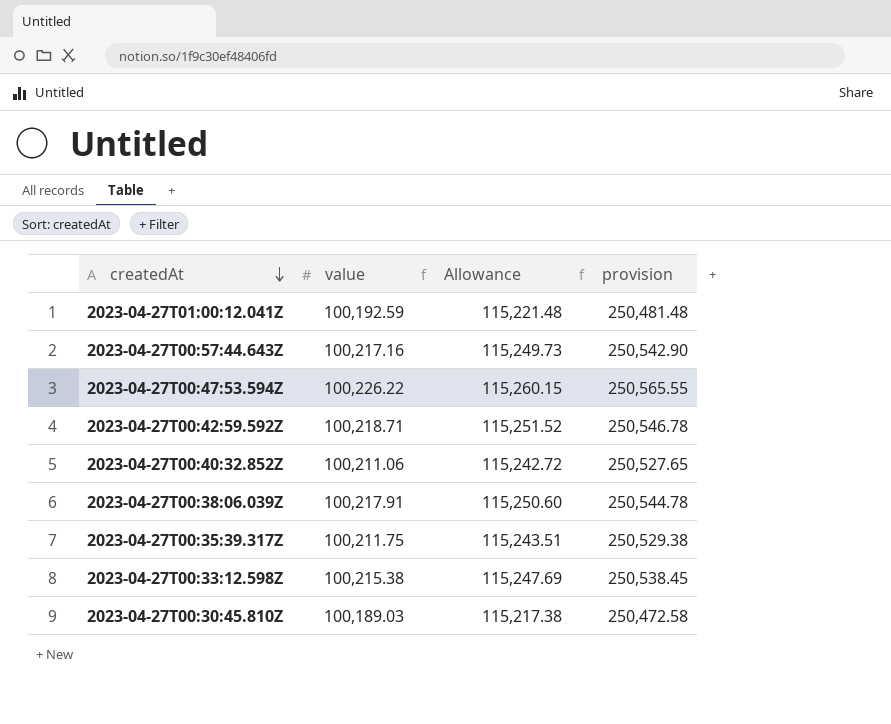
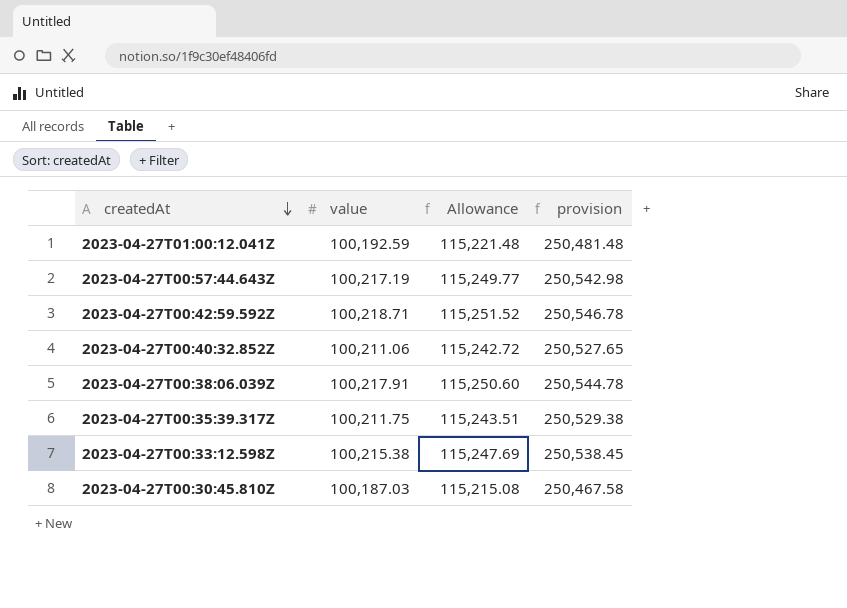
row 2023-04-27T00:47:53.594Z: 100,226.22 | 115,260.15 | 250,565.55 -> none
2023-04-27T00:57:44.643Z | value: 100,217.16 -> 100,217.19
2023-04-27T00:57:44.643Z | Allowance: 115,249.73 -> 115,249.77
2023-04-27T00:57:44.643Z | provision: 250,542.90 -> 250,542.98
2023-04-27T00:30:45.810Z | value: 100,189.03 -> 100,187.03
2023-04-27T00:30:45.810Z | Allowance: 115,217.38 -> 115,215.08
2023-04-27T00:30:45.810Z | provision: 250,472.58 -> 250,467.58

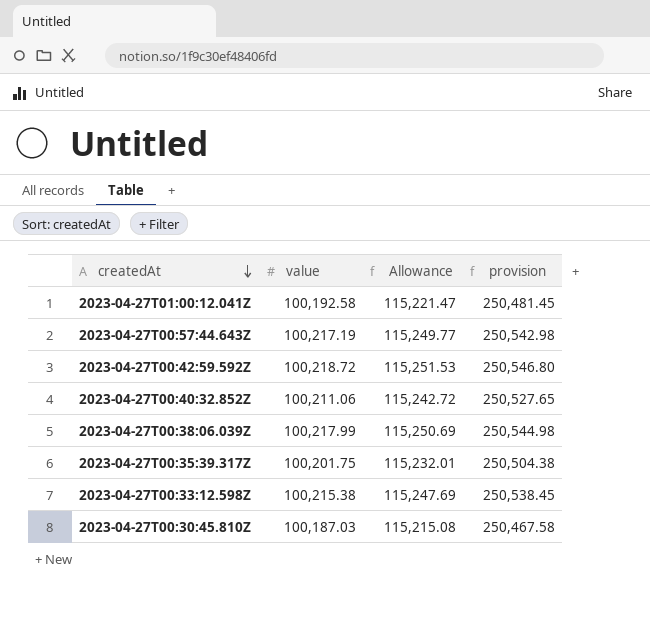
2023-04-27T01:00:12.041Z | value: 100,192.59 -> 100,192.58
2023-04-27T01:00:12.041Z | Allowance: 115,221.48 -> 115,221.47
2023-04-27T01:00:12.041Z | provision: 250,481.48 -> 250,481.45
2023-04-27T00:42:59.592Z | value: 100,218.71 -> 100,218.72
2023-04-27T00:42:59.592Z | Allowance: 115,251.52 -> 115,251.53
2023-04-27T00:42:59.592Z | provision: 250,546.78 -> 250,546.80
2023-04-27T00:38:06.039Z | value: 100,217.91 -> 100,217.99
2023-04-27T00:38:06.039Z | Allowance: 115,250.60 -> 115,250.69
2023-04-27T00:38:06.039Z | provision: 250,544.78 -> 250,544.98
2023-04-27T00:35:39.317Z | value: 100,211.75 -> 100,201.75
2023-04-27T00:35:39.317Z | Allowance: 115,243.51 -> 115,232.01
2023-04-27T00:35:39.317Z | provision: 250,529.38 -> 250,504.38

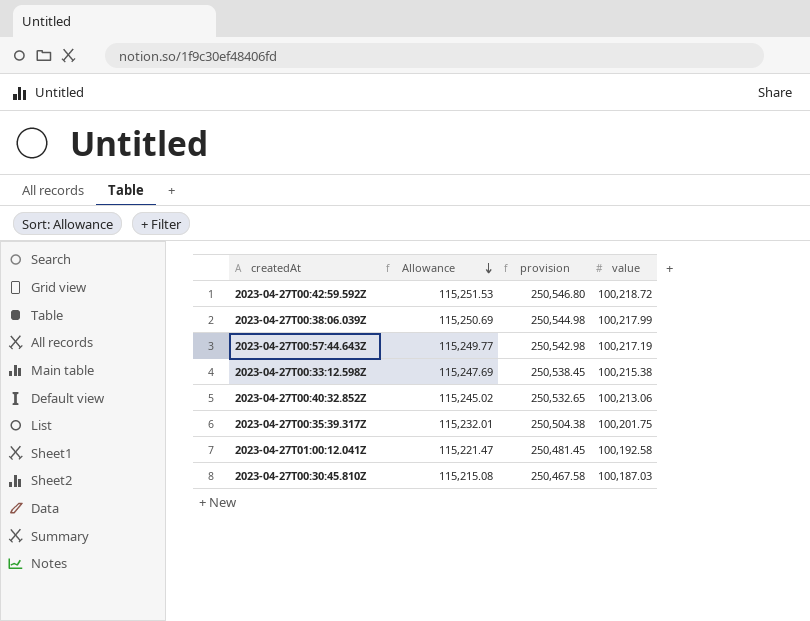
row order: createdAt descending -> Allowance descending
column value | position: 2 -> 4
2023-04-27T00:40:32.852Z | Allowance: 115,242.72 -> 115,245.02
2023-04-27T00:40:32.852Z | provision: 250,527.65 -> 250,532.65
2023-04-27T00:40:32.852Z | value: 100,211.06 -> 100,213.06

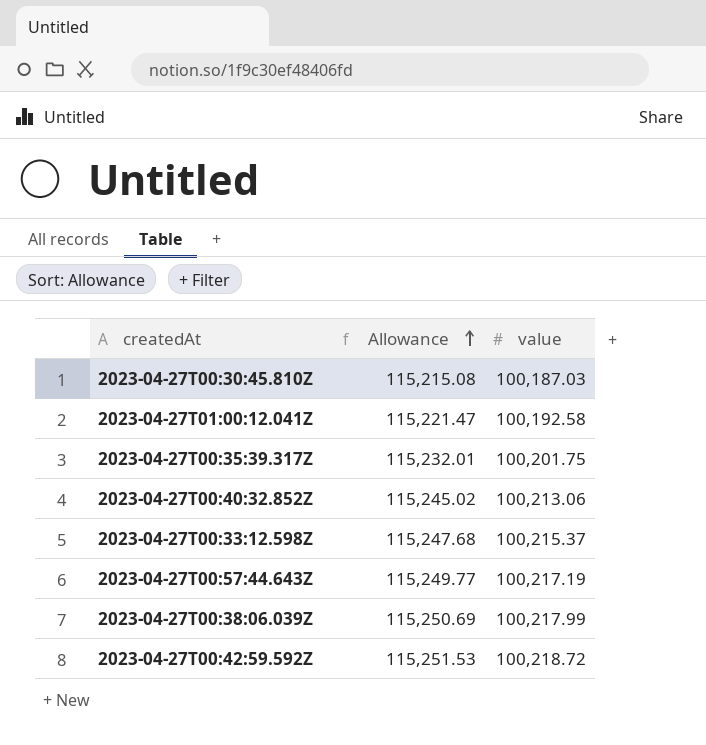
row order: Allowance descending -> Allowance ascending
column provision | formula: [value] * 2.5 -> none
2023-04-27T00:33:12.598Z | Allowance: 115,247.69 -> 115,247.68
2023-04-27T00:33:12.598Z | value: 100,215.38 -> 100,215.37

